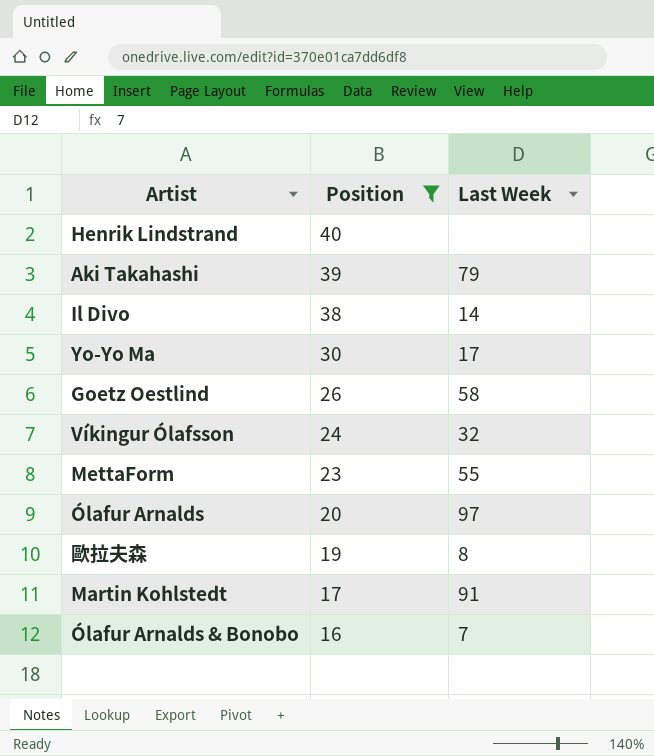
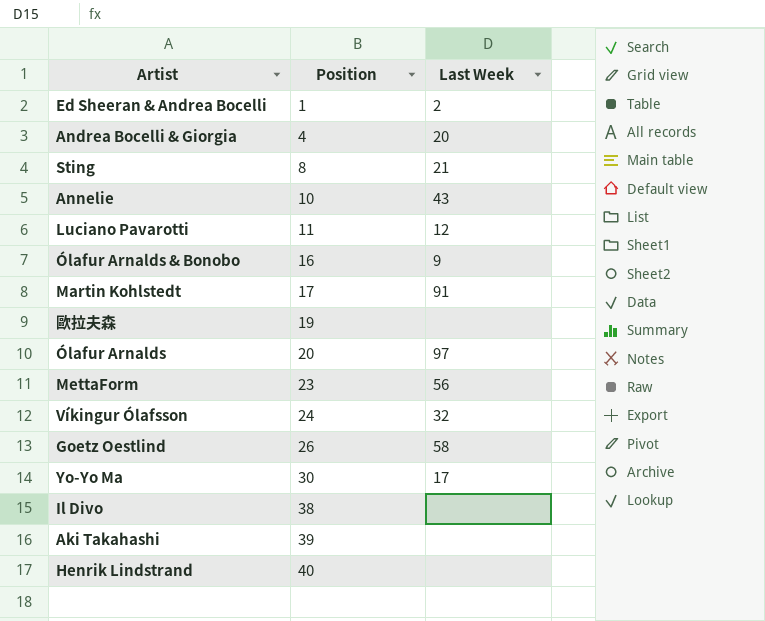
filter: Position >= 16 -> none
row order: Position descending -> Position ascending
Ólafur Arnalds & Bonobo | Last Week: 7 -> 9
歐拉夫森 | Last Week: 8 -> none
MettaForm | Last Week: 55 -> 56
Il Divo | Last Week: 14 -> none
Aki Takahashi | Last Week: 79 -> none

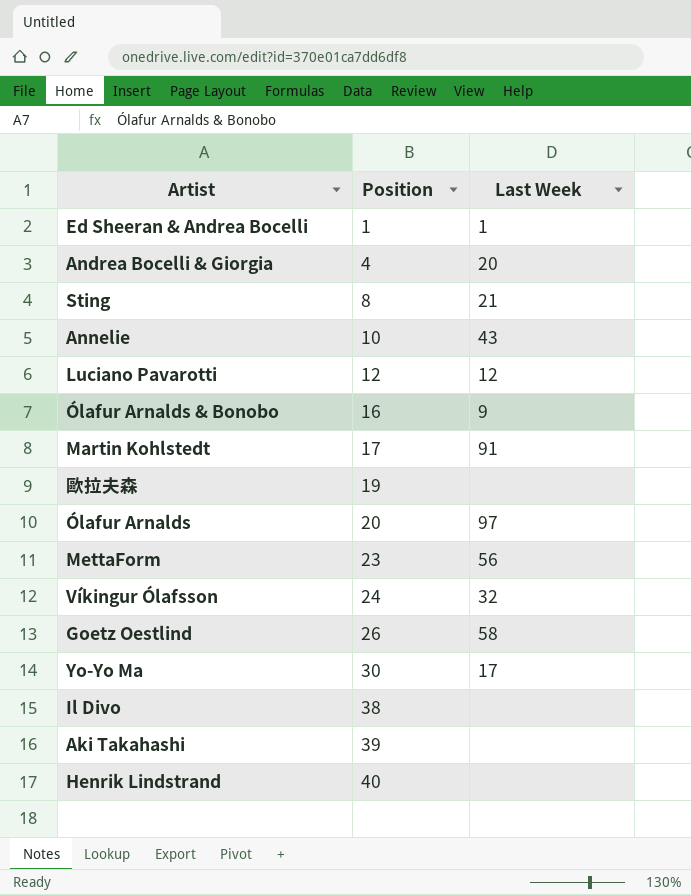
Ed Sheeran & Andrea Bocelli | Last Week: 2 -> 1
Luciano Pavarotti | Position: 11 -> 12

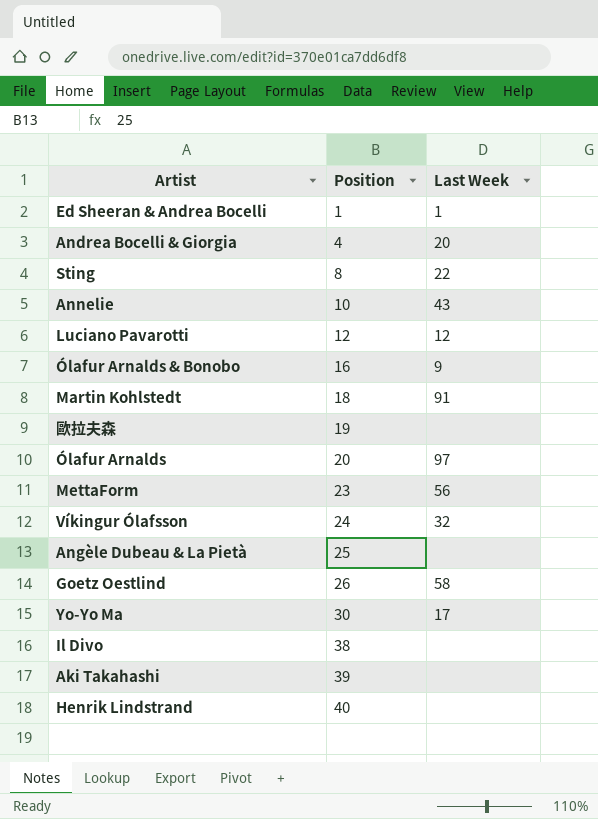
Sting | Last Week: 21 -> 22
Martin Kohlstedt | Position: 17 -> 18
row Angèle Dubeau & La Pietà: none -> 25 | none

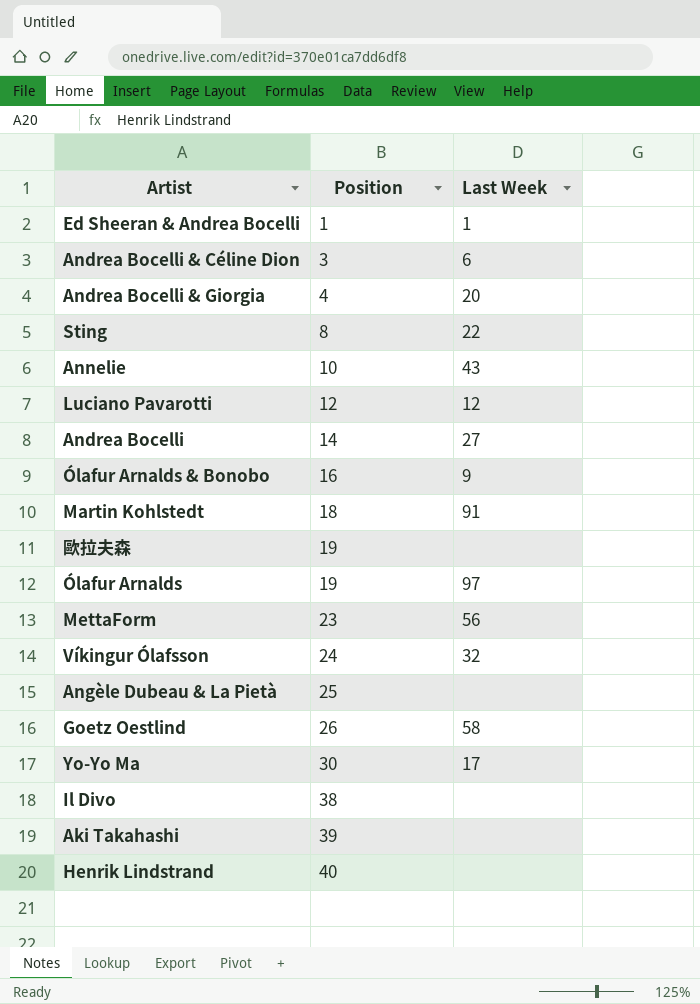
row Andrea Bocelli & Céline Dion: none -> 3 | 6
row Andrea Bocelli: none -> 14 | 27
Ólafur Arnalds | Position: 20 -> 19

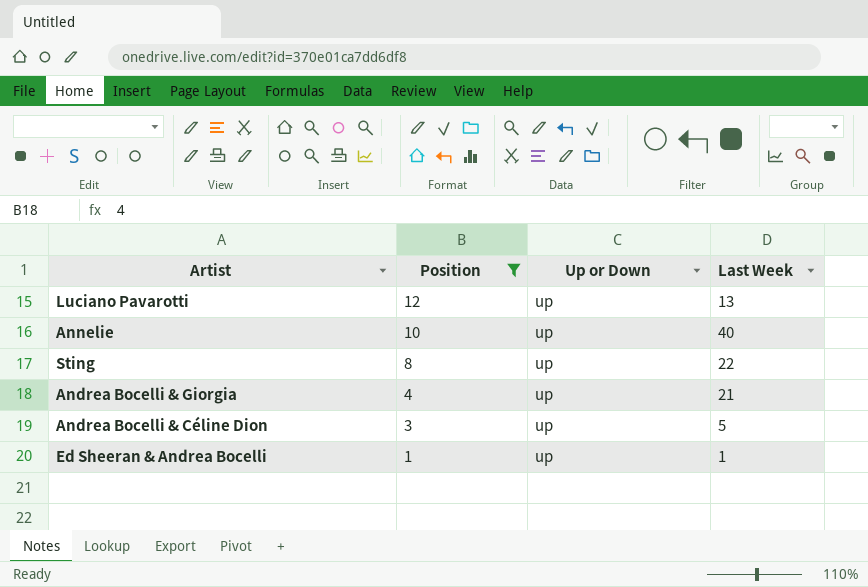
filter: none -> Position <= 12
row order: Position ascending -> Position descending
column Up or Down | position: none -> 3
Luciano Pavarotti | Last Week: 12 -> 13
Annelie | Last Week: 43 -> 40
Andrea Bocelli & Giorgia | Last Week: 20 -> 21
Andrea Bocelli & Céline Dion | Last Week: 6 -> 5

